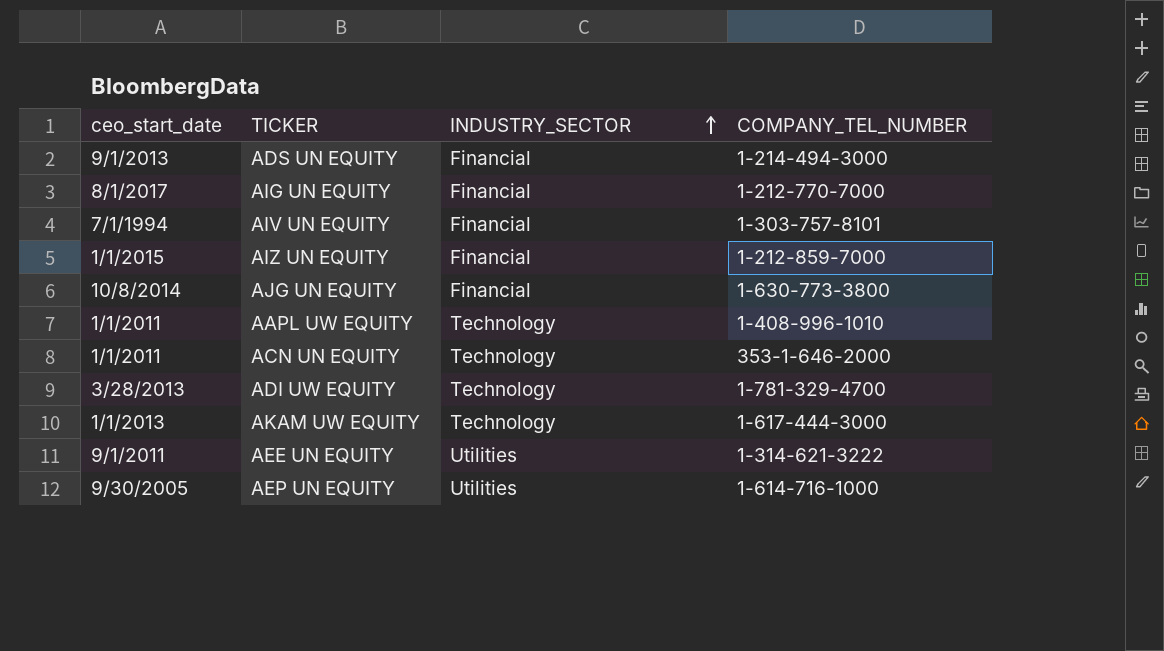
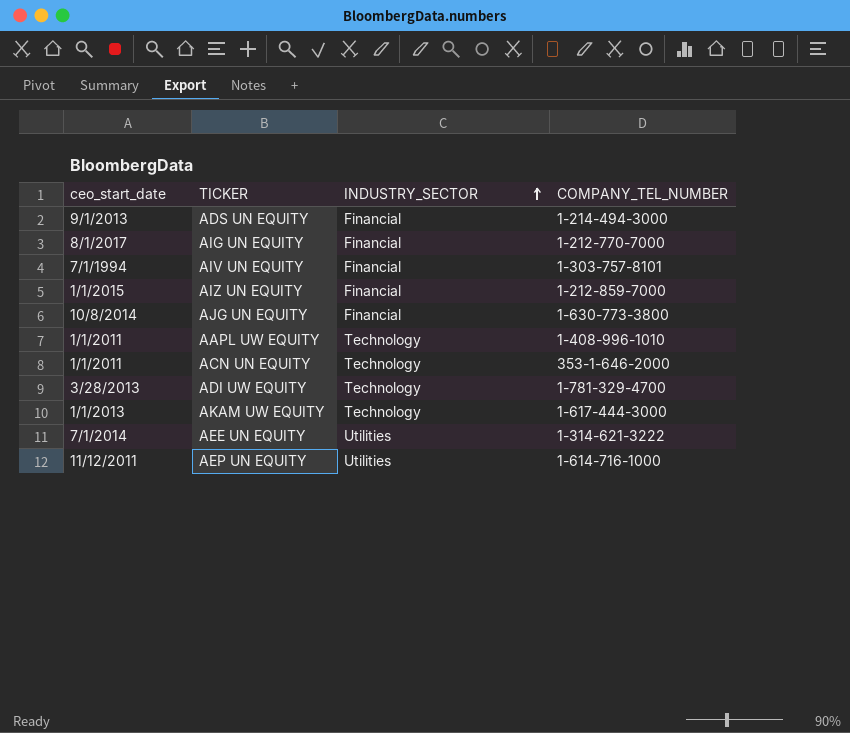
AEE UN EQUITY | ceo_start_date: 9/1/2011 -> 7/1/2014
AEP UN EQUITY | ceo_start_date: 9/30/2005 -> 11/12/2011

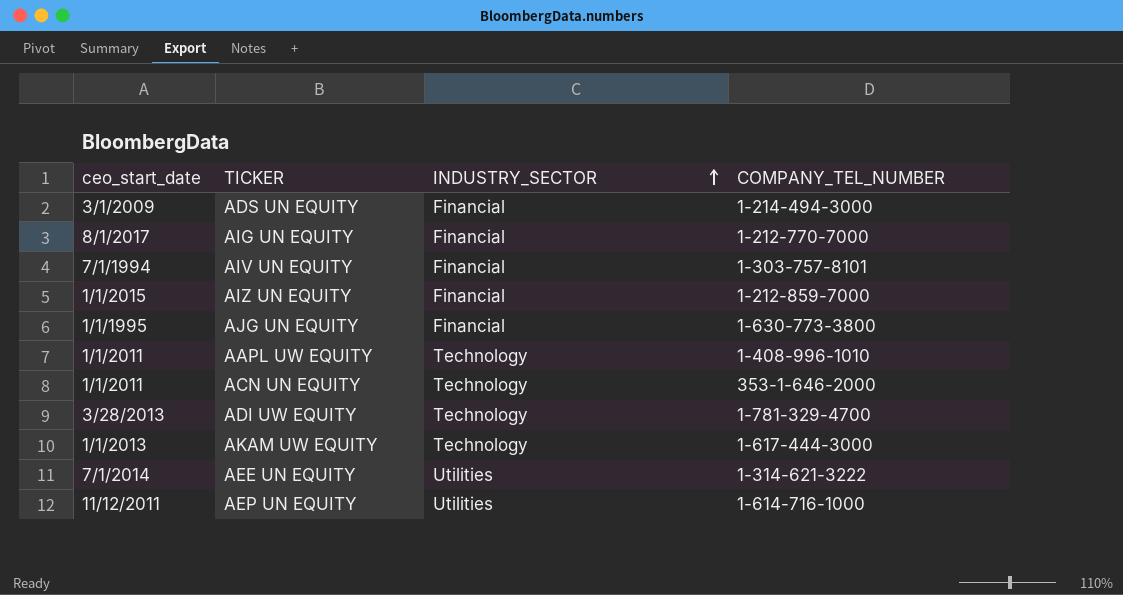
ADS UN EQUITY | ceo_start_date: 9/1/2013 -> 3/1/2009
AJG UN EQUITY | ceo_start_date: 10/8/2014 -> 1/1/1995

